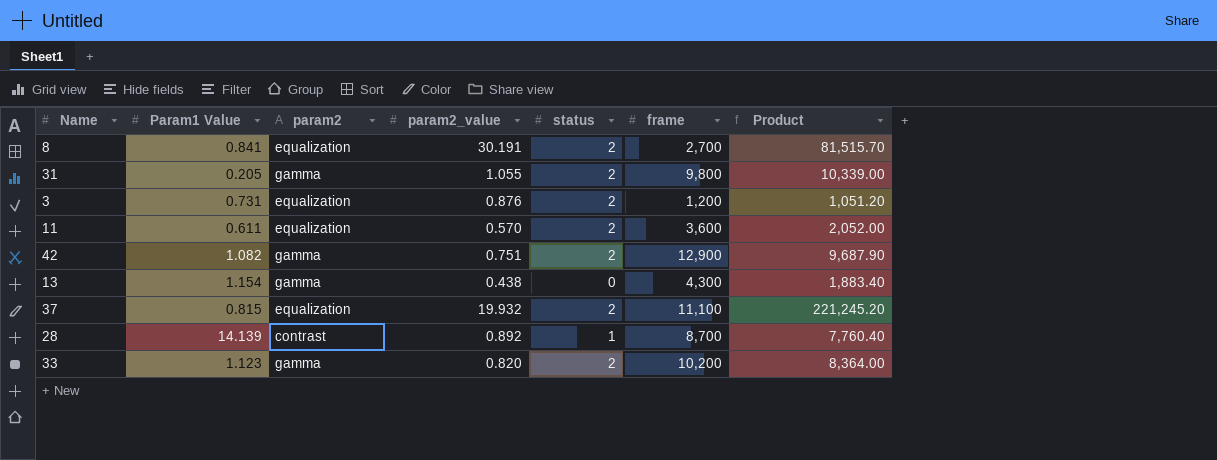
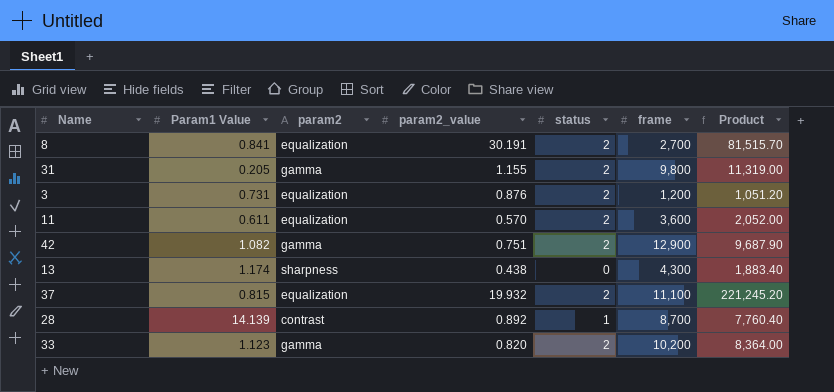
31 | param2_value: 1.055 -> 1.155
31 | Product: 10,339.00 -> 11,319.00
13 | Param1 Value: 1.154 -> 1.174
13 | param2: gamma -> sharpness

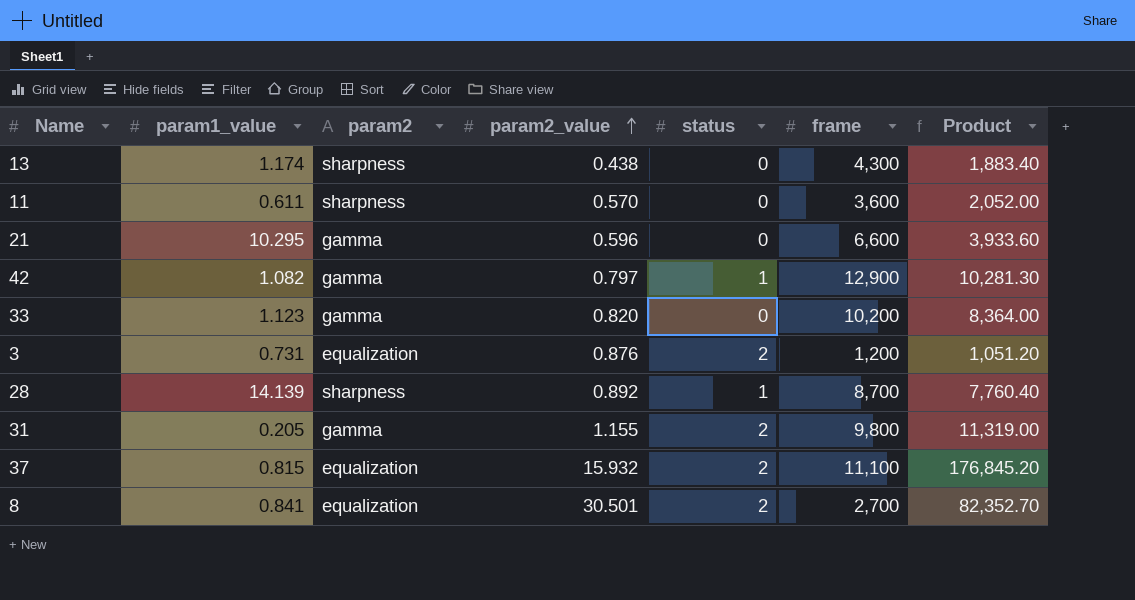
row order: none -> param2_value ascending
column name: Param1 Value -> param1_value
11 | param2: equalization -> sharpness
11 | status: 2 -> 0
row 21: none -> 10.295 | gamma | 0.596 | 0 | 6,600 | 3,933.60
42 | param2_value: 0.751 -> 0.797
42 | status: 2 -> 1
42 | Product: 9,687.90 -> 10,281.30
33 | status: 2 -> 0
28 | param2: contrast -> sharpness
37 | param2_value: 19.932 -> 15.932
37 | Product: 221,245.20 -> 176,845.20
8 | param2_value: 30.191 -> 30.501
8 | Product: 81,515.70 -> 82,352.70

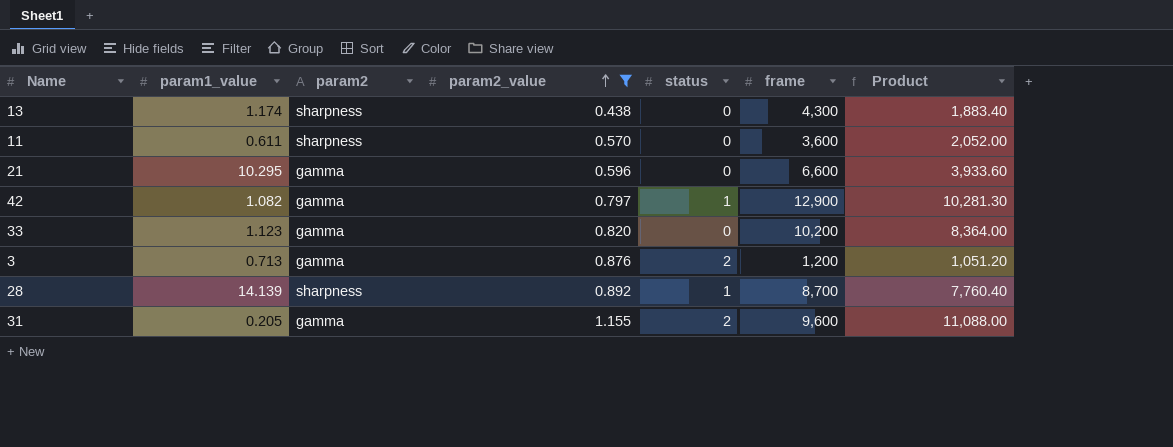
filter: none -> param2_value <= 1.155
3 | param1_value: 0.731 -> 0.713
3 | param2: equalization -> gamma
31 | frame: 9,800 -> 9,600
31 | Product: 11,319.00 -> 11,088.00

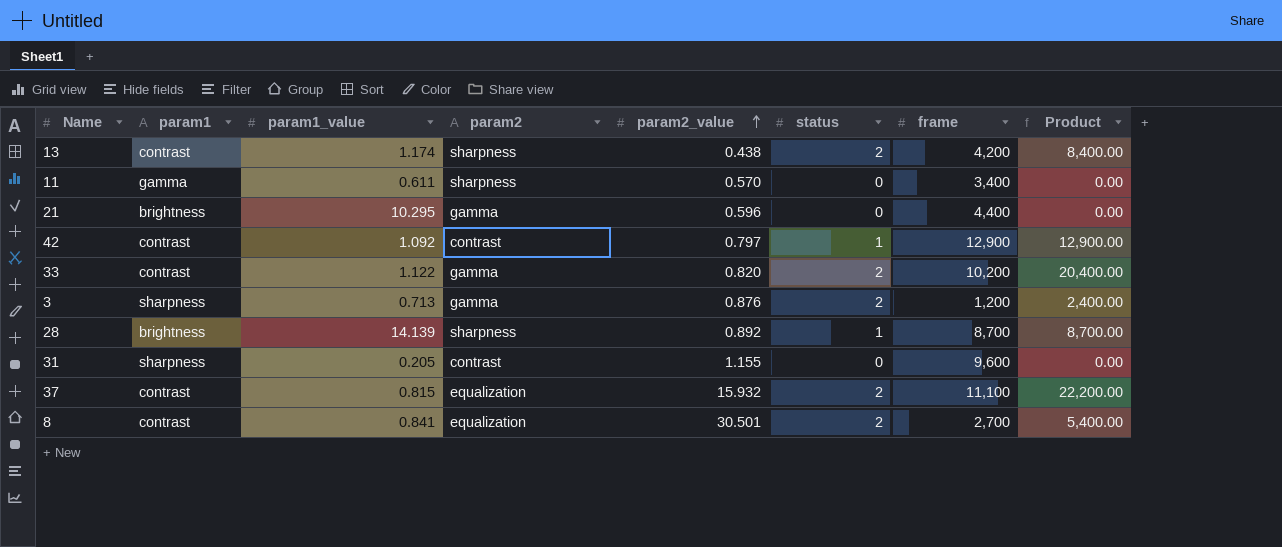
filter: param2_value <= 1.155 -> none
column param1 | position: none -> 2
column Product | formula: [param2_value] * [frame] -> [status] * [frame]
13 | status: 0 -> 2
13 | frame: 4,300 -> 4,200
11 | frame: 3,600 -> 3,400
21 | frame: 6,600 -> 4,400
42 | param1_value: 1.082 -> 1.092
42 | param2: gamma -> contrast
33 | param1_value: 1.123 -> 1.122
33 | status: 0 -> 2
31 | param2: gamma -> contrast
31 | status: 2 -> 0

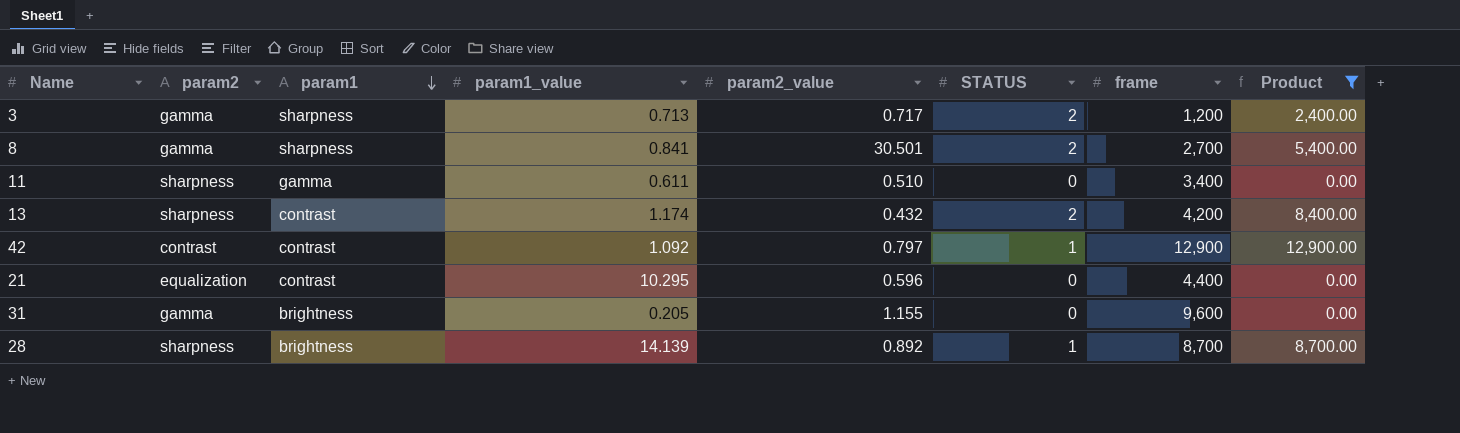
filter: none -> Product <= 12,900.00
row order: param2_value ascending -> param1 descending
column param2 | position: 4 -> 2
column name: status -> STATUS
3 | param2_value: 0.876 -> 0.717
8 | param2: equalization -> gamma
8 | param1: contrast -> sharpness
11 | param2_value: 0.570 -> 0.510
13 | param2_value: 0.438 -> 0.432
21 | param2: gamma -> equalization
21 | param1: brightness -> contrast
31 | param2: contrast -> gamma
31 | param1: sharpness -> brightness

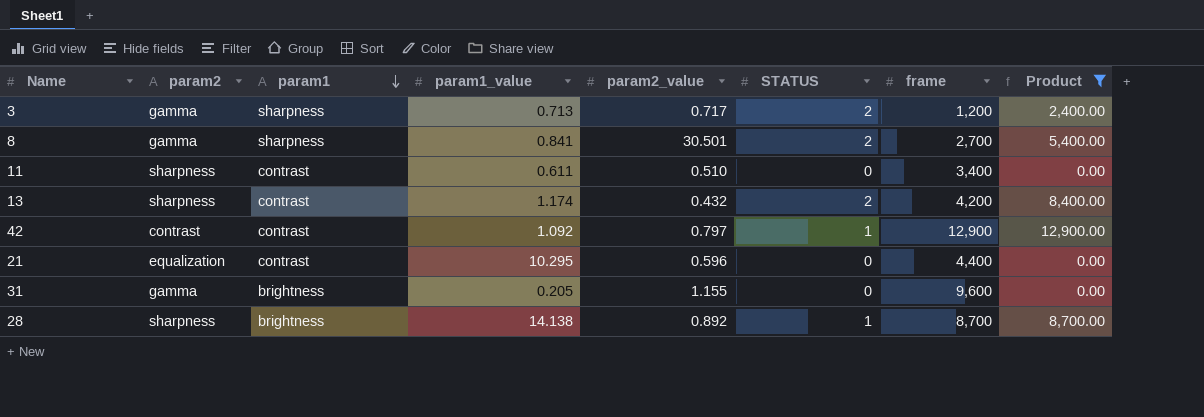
11 | param1: gamma -> contrast
28 | param1_value: 14.139 -> 14.138

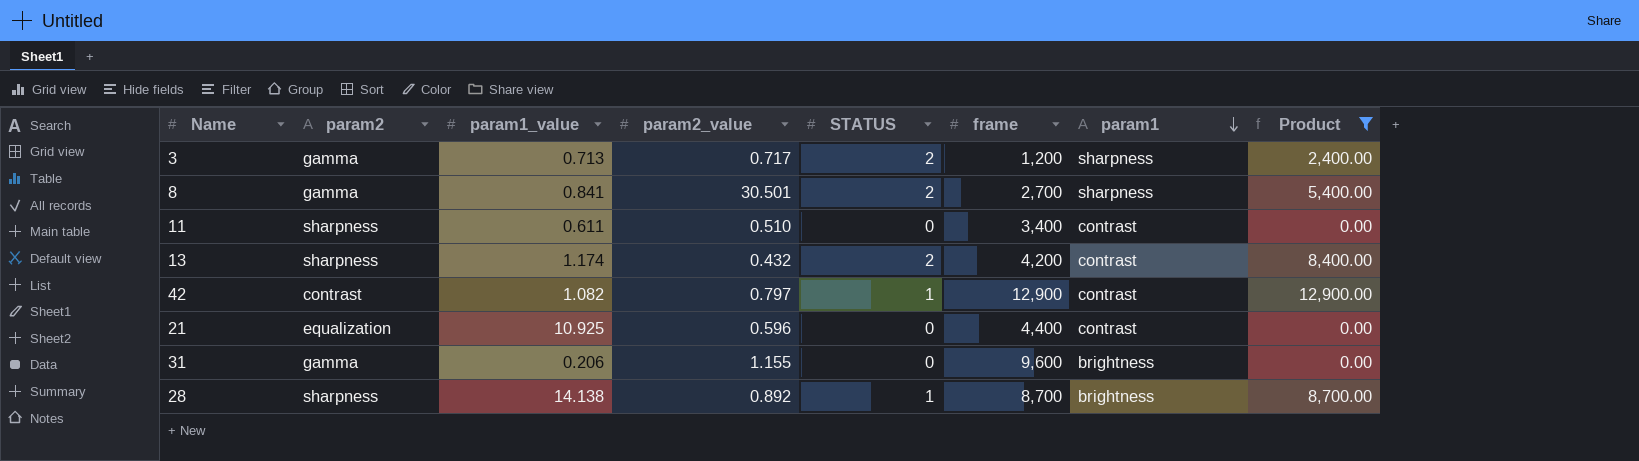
column param1 | position: 3 -> 7
42 | param1_value: 1.092 -> 1.082
21 | param1_value: 10.295 -> 10.925
31 | param1_value: 0.205 -> 0.206

